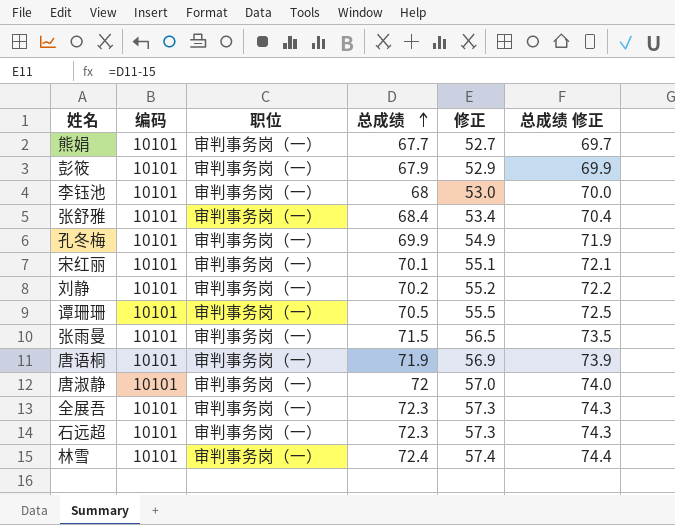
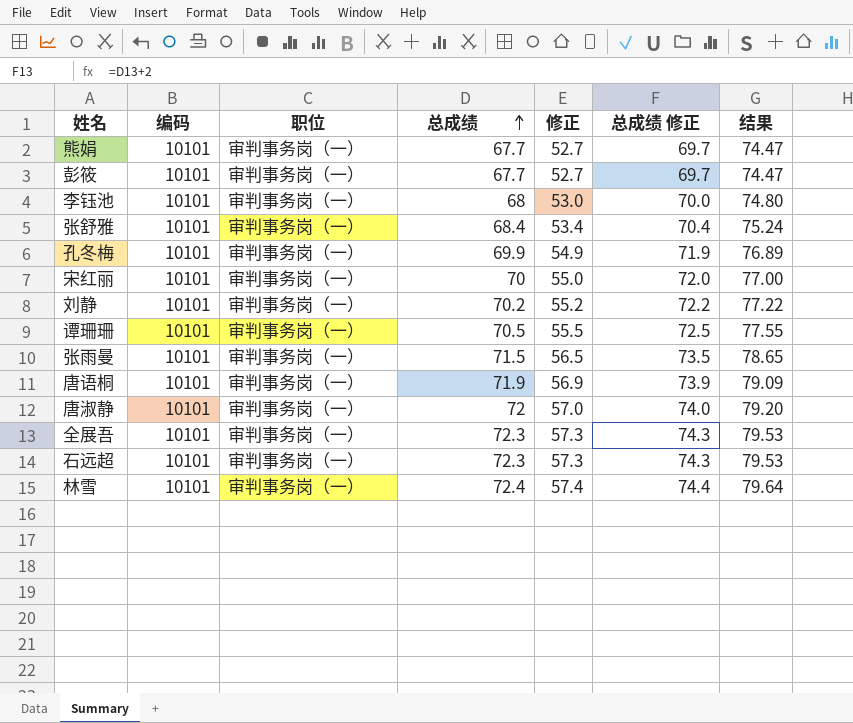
column 结果 | formula: none -> [总成绩] * 1.1
彭筱 | 总成绩: 67.9 -> 67.7
彭筱 | 修正: 52.9 -> 52.7
彭筱 | 总成绩 修正: 69.9 -> 69.7
宋红丽 | 总成绩: 70.1 -> 70
宋红丽 | 修正: 55.1 -> 55.0
宋红丽 | 总成绩 修正: 72.1 -> 72.0

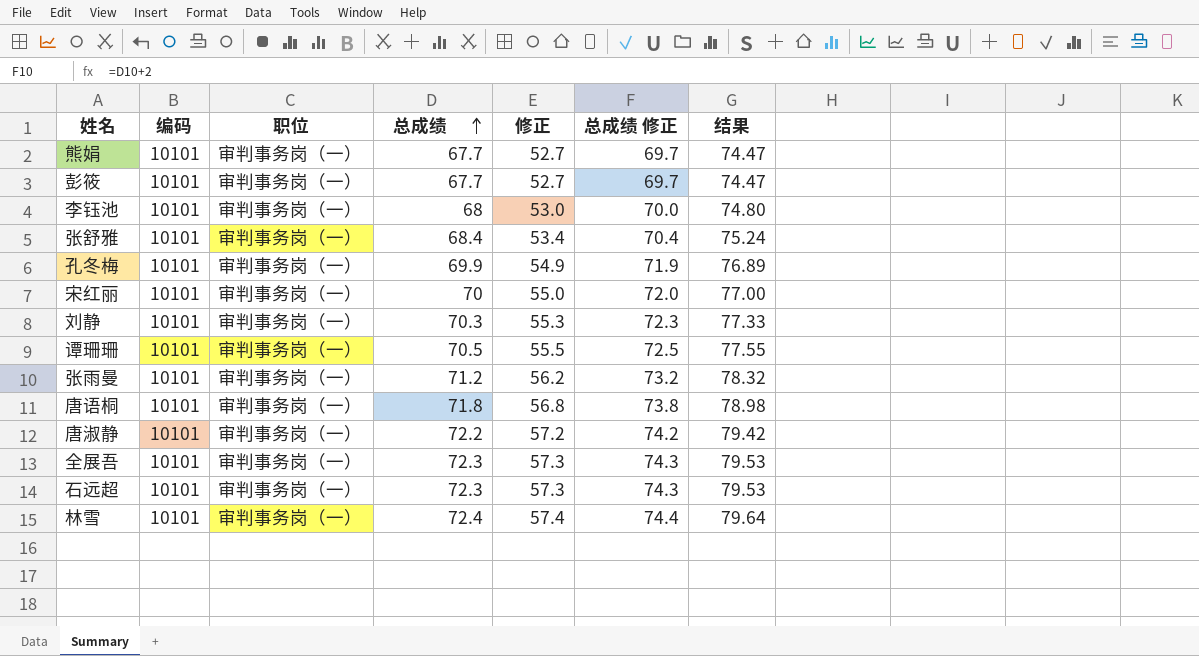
刘静 | 总成绩: 70.2 -> 70.3
刘静 | 修正: 55.2 -> 55.3
刘静 | 总成绩 修正: 72.2 -> 72.3
刘静 | 结果: 77.22 -> 77.33
张雨曼 | 总成绩: 71.5 -> 71.2
张雨曼 | 修正: 56.5 -> 56.2
张雨曼 | 总成绩 修正: 73.5 -> 73.2
张雨曼 | 结果: 78.65 -> 78.32
唐语桐 | 总成绩: 71.9 -> 71.8
唐语桐 | 修正: 56.9 -> 56.8
唐语桐 | 总成绩 修正: 73.9 -> 73.8
唐语桐 | 结果: 79.09 -> 78.98
唐淑静 | 总成绩: 72 -> 72.2
唐淑静 | 修正: 57.0 -> 57.2
唐淑静 | 总成绩 修正: 74.0 -> 74.2
唐淑静 | 结果: 79.20 -> 79.42

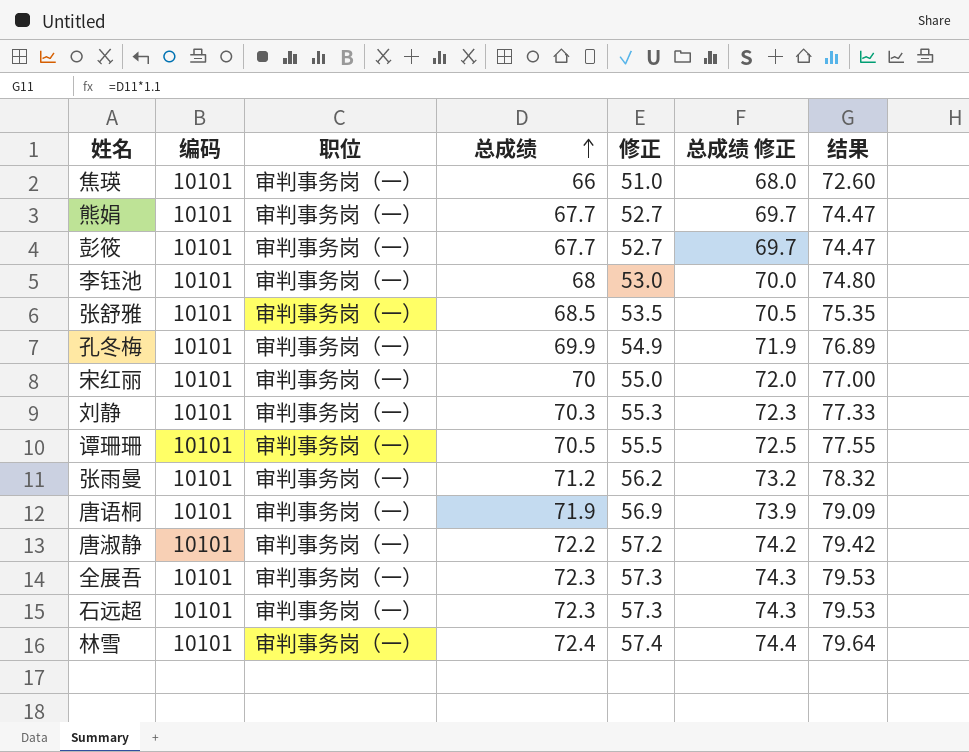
row 焦瑛: none -> 10101 | 审判事务岗（一） | 66 | 51.0 | 68.0 | 72.60
张舒雅 | 总成绩: 68.4 -> 68.5
张舒雅 | 修正: 53.4 -> 53.5
张舒雅 | 总成绩 修正: 70.4 -> 70.5
张舒雅 | 结果: 75.24 -> 75.35
唐语桐 | 总成绩: 71.8 -> 71.9
唐语桐 | 修正: 56.8 -> 56.9
唐语桐 | 总成绩 修正: 73.8 -> 73.9
唐语桐 | 结果: 78.98 -> 79.09

